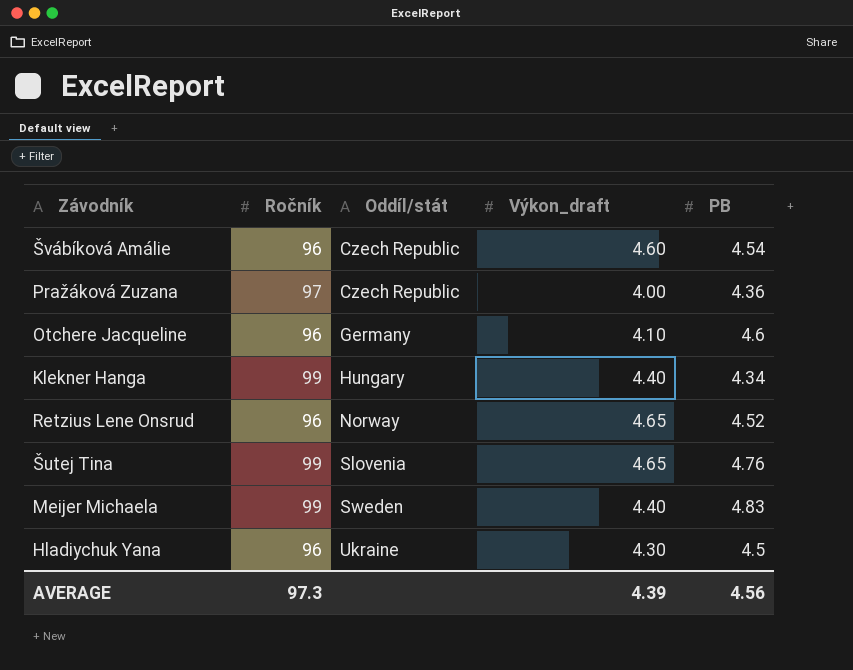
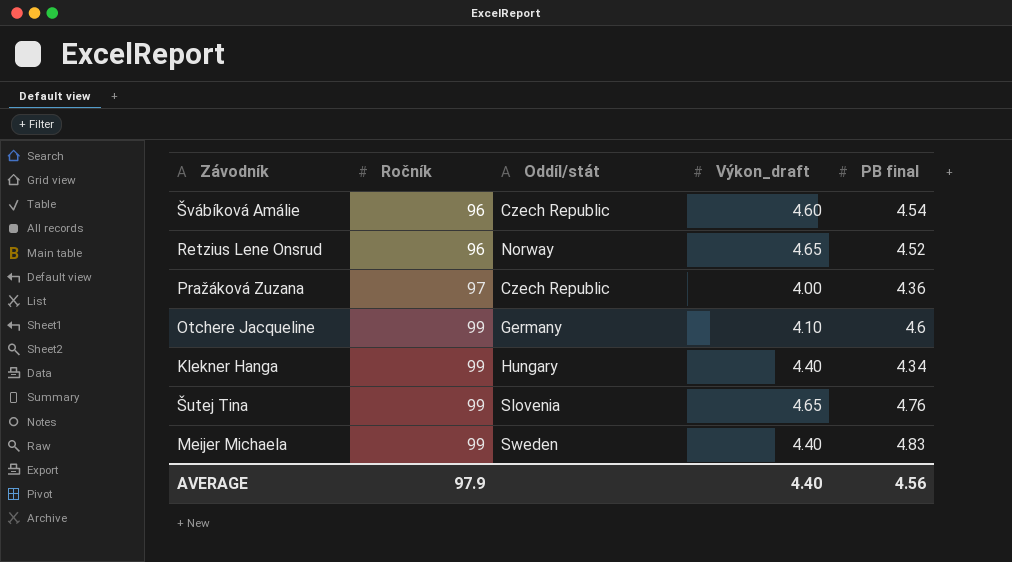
row order: Oddíl/stát ascending -> Ročník ascending
column name: PB -> PB final
row Hladiychuk Yana: 96 | Ukraine | 4.30 | 4.5 -> none
Otchere Jacqueline | Ročník: 96 -> 99
AVERAGE | Ročník: 97.3 -> 97.9
AVERAGE | Výkon_draft: 4.39 -> 4.40

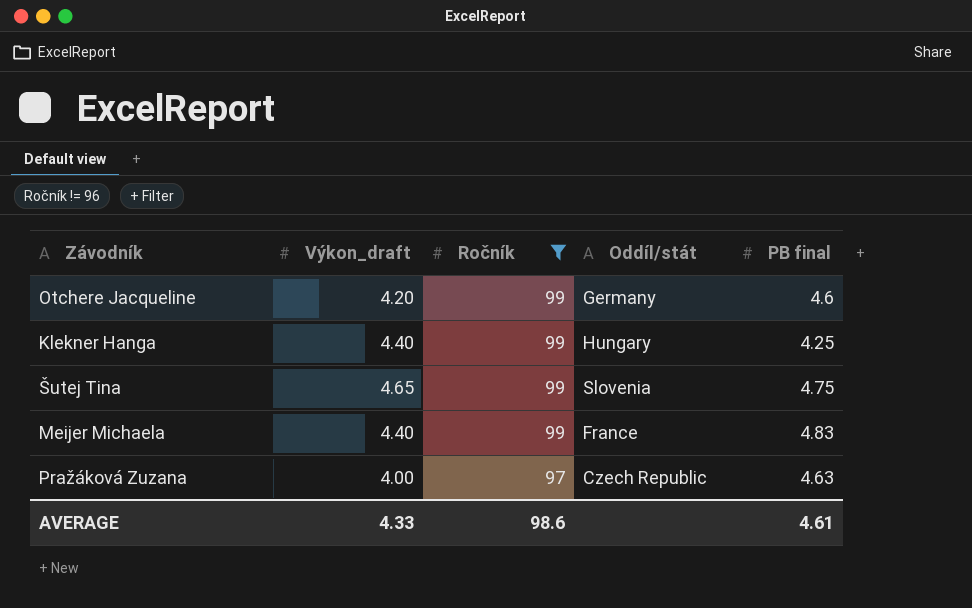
filter: none -> Ročník != 96
row order: Ročník ascending -> Ročník descending
column Výkon_draft | position: 4 -> 2
Otchere Jacqueline | Výkon_draft: 4.10 -> 4.20
Klekner Hanga | PB final: 4.34 -> 4.25
Šutej Tina | PB final: 4.76 -> 4.75
Meijer Michaela | Oddíl/stát: Sweden -> France
Pražáková Zuzana | PB final: 4.36 -> 4.63
AVERAGE | Výkon_draft: 4.40 -> 4.33
AVERAGE | Ročník: 97.9 -> 98.6
AVERAGE | PB final: 4.56 -> 4.61

